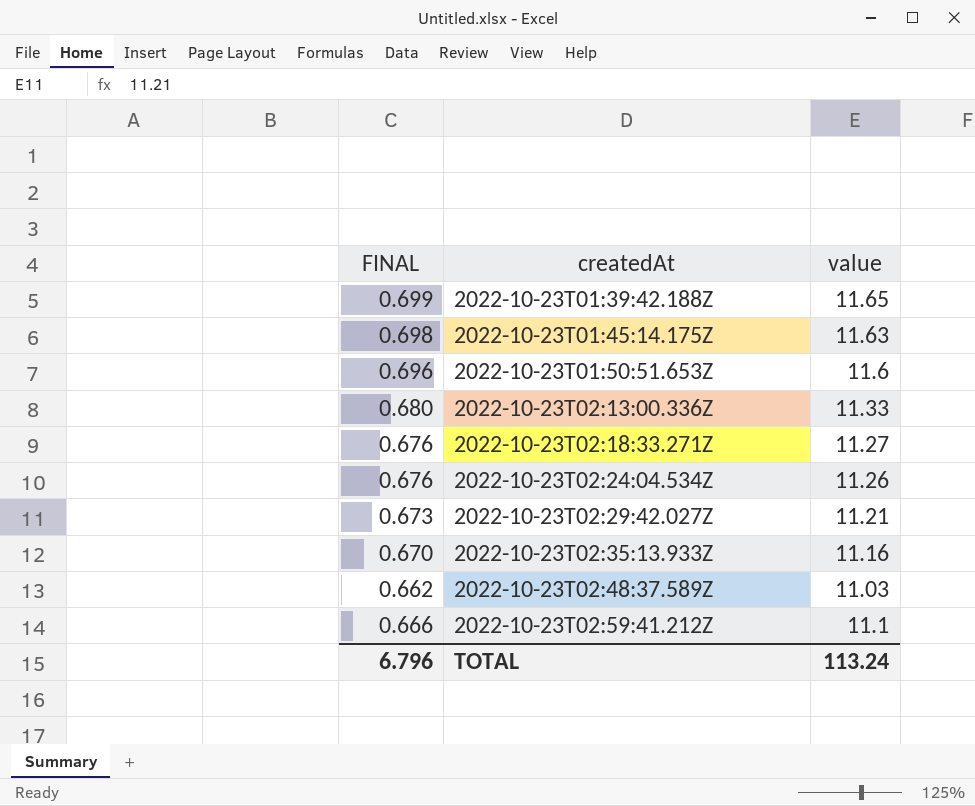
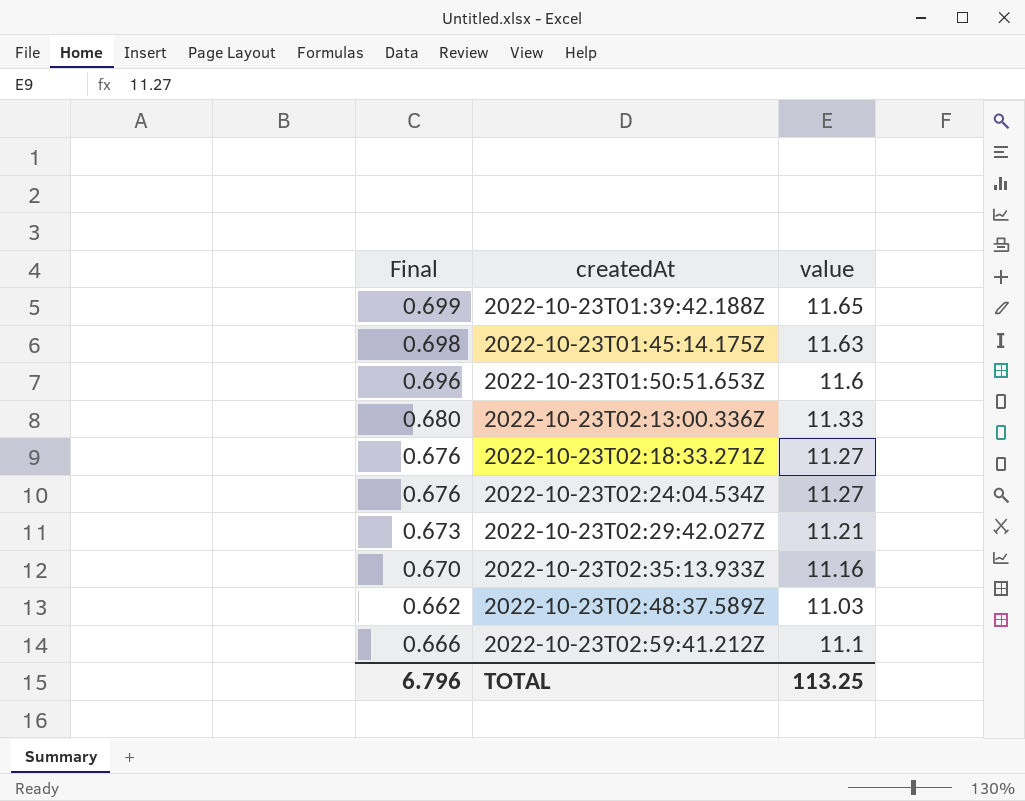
column name: FINAL -> Final
2022-10-23T02:24:04.534Z | value: 11.26 -> 11.27
TOTAL | value: 113.24 -> 113.25

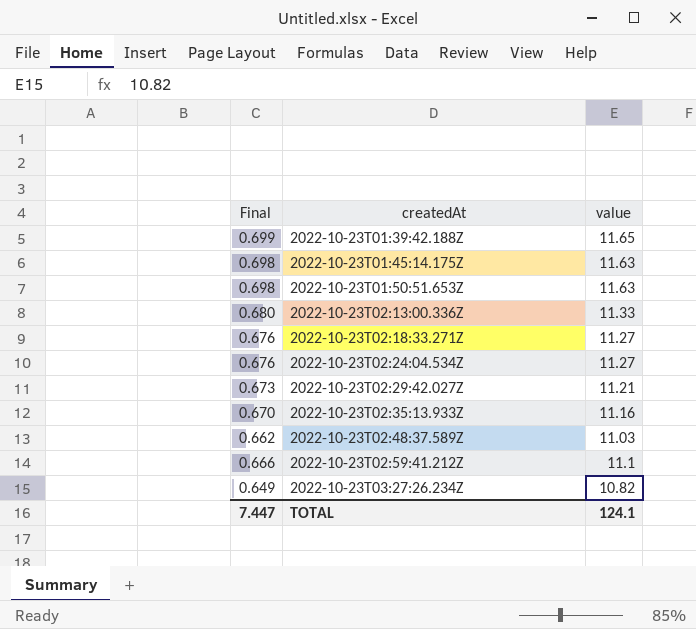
2022-10-23T01:50:51.653Z | Final: 0.696 -> 0.698
2022-10-23T01:50:51.653Z | value: 11.6 -> 11.63
row 2022-10-23T03:27:26.234Z: none -> 0.649 | 10.82
TOTAL | Final: 6.796 -> 7.447
TOTAL | value: 113.25 -> 124.1

